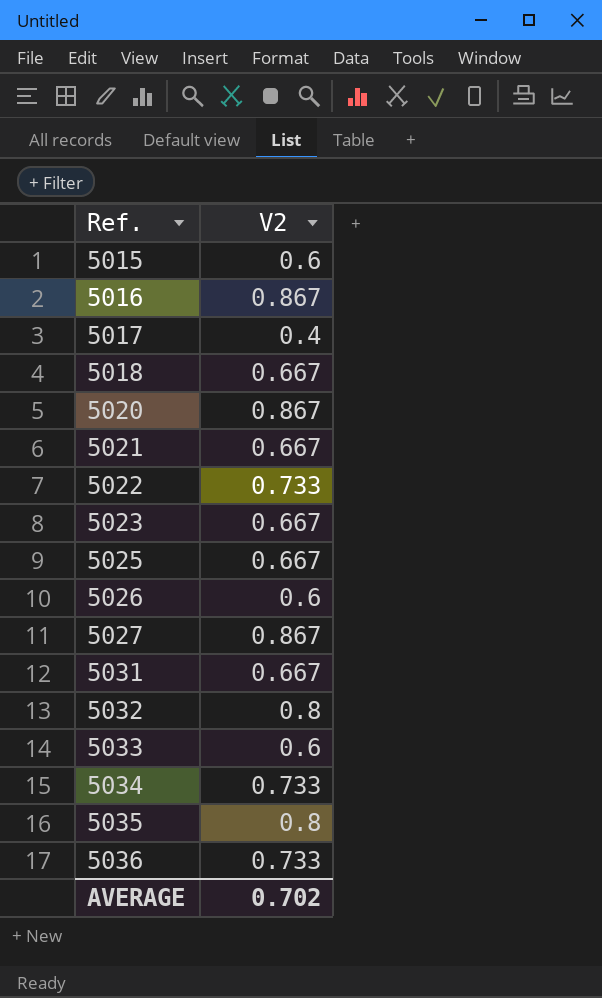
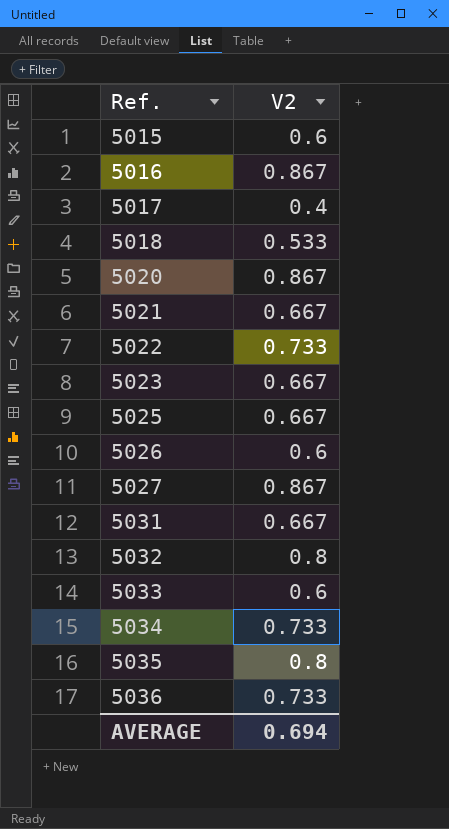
5018 | V2: 0.667 -> 0.533
AVERAGE | V2: 0.702 -> 0.694

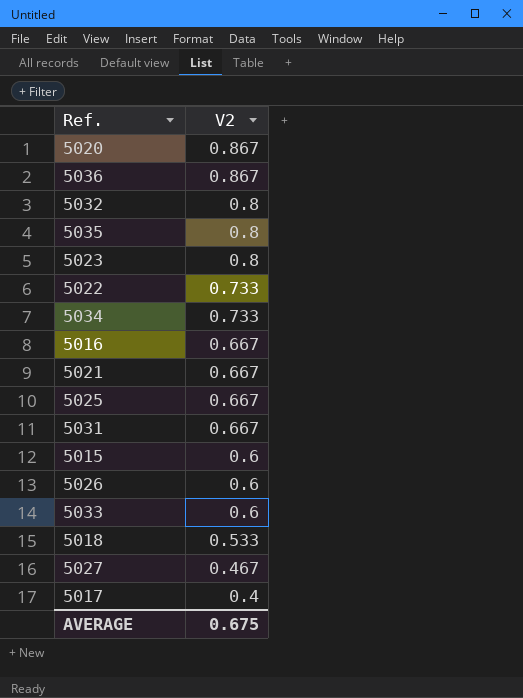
row order: Ref. ascending -> V2 descending
5036 | V2: 0.733 -> 0.867
5023 | V2: 0.667 -> 0.8
5016 | V2: 0.867 -> 0.667
5027 | V2: 0.867 -> 0.467
AVERAGE | V2: 0.694 -> 0.675

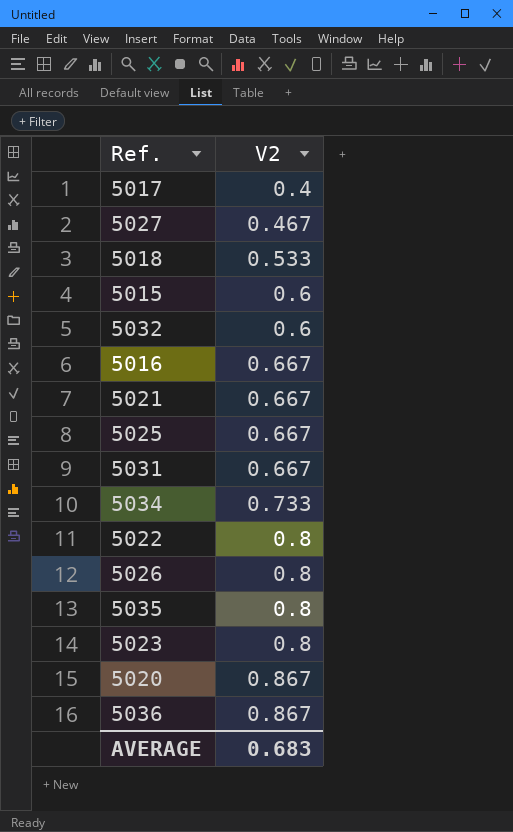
row order: V2 descending -> V2 ascending
row 5033: 0.6 -> none
5032 | V2: 0.8 -> 0.6
5022 | V2: 0.733 -> 0.8
5026 | V2: 0.6 -> 0.8
AVERAGE | V2: 0.675 -> 0.683

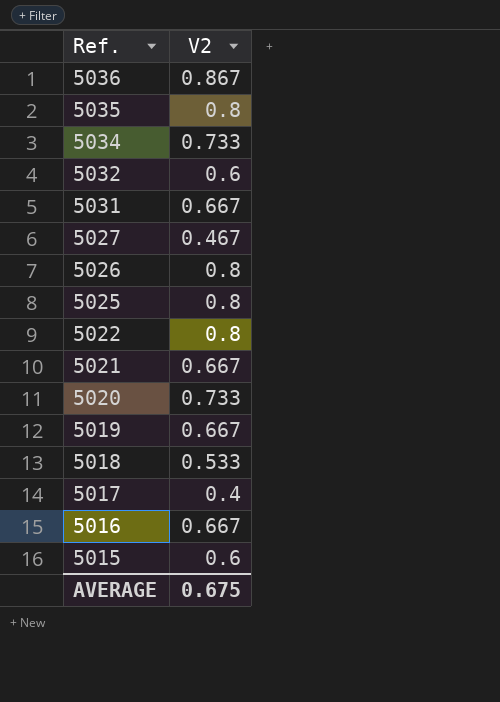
row order: V2 ascending -> Ref. descending
row 5023: 0.8 -> none
5025 | V2: 0.667 -> 0.8
5020 | V2: 0.867 -> 0.733
row 5019: none -> 0.667
AVERAGE | V2: 0.683 -> 0.675

